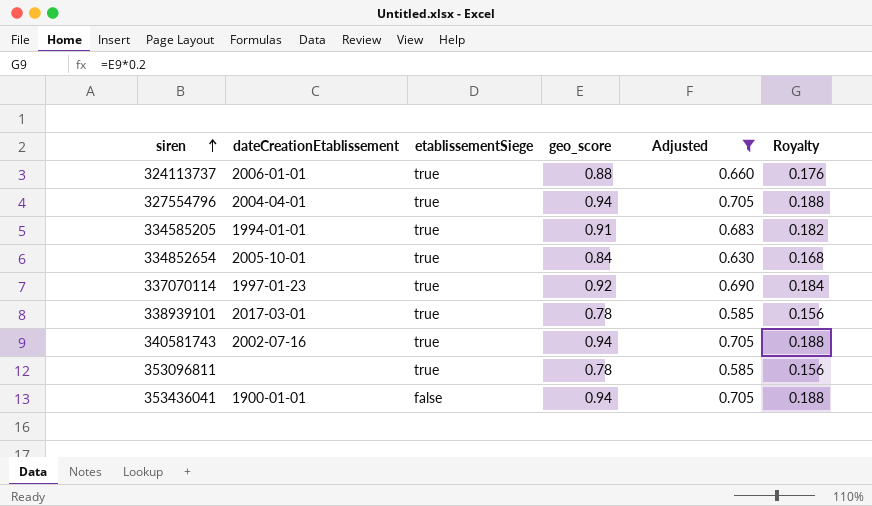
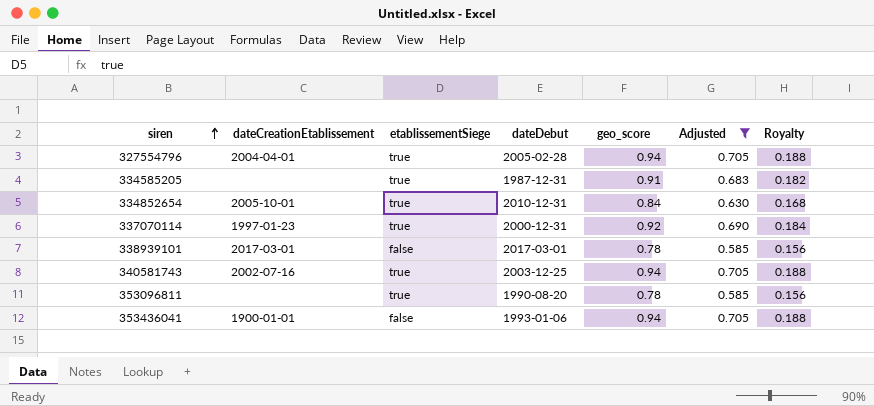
column dateDebut | position: none -> 4
row 324113737: 2006-01-01 | true | 0.88 | 0.660 | 0.176 -> none
334585205 | dateCreationEtablissement: 1994-01-01 -> none
338939101 | etablissementSiege: true -> false

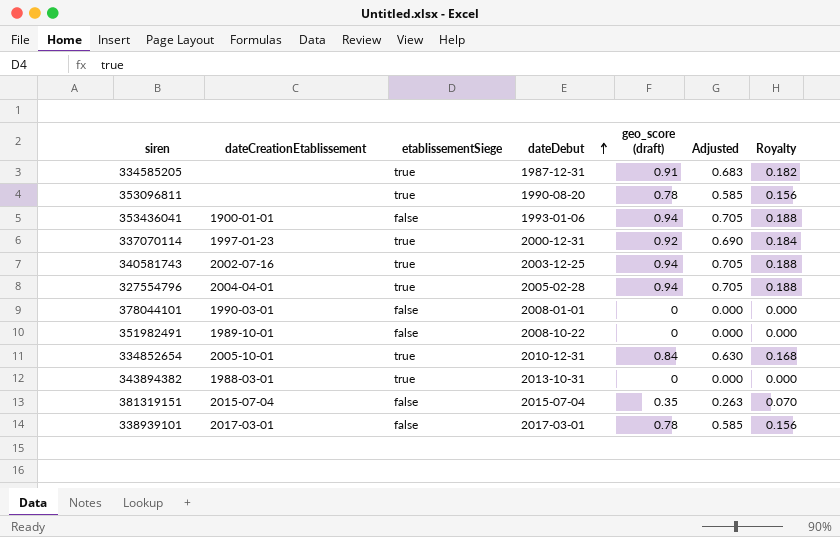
filter: Adjusted >= 0.585 -> none
row order: siren ascending -> dateDebut ascending
column name: geo_score -> geo_score (draft)

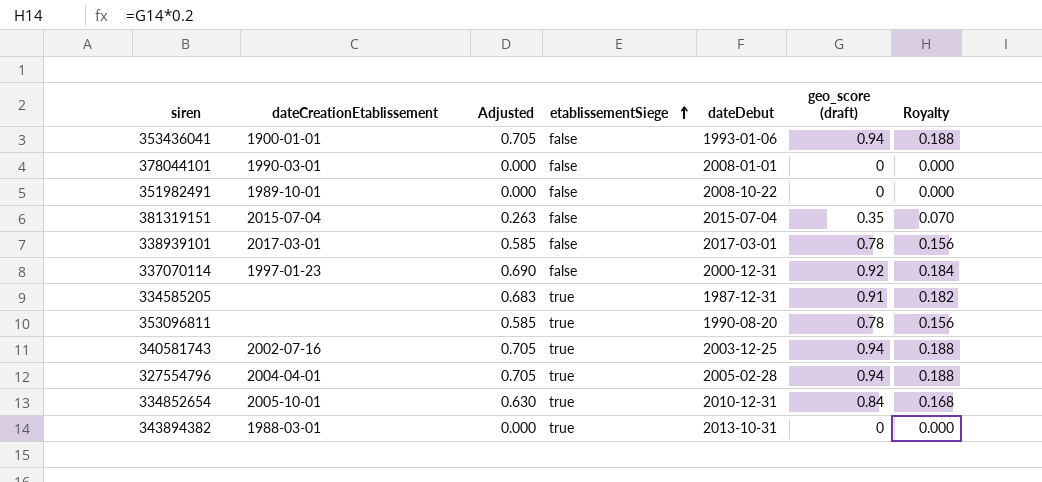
row order: dateDebut ascending -> etablissementSiege ascending
column Adjusted | position: 6 -> 3
337070114 | etablissementSiege: true -> false

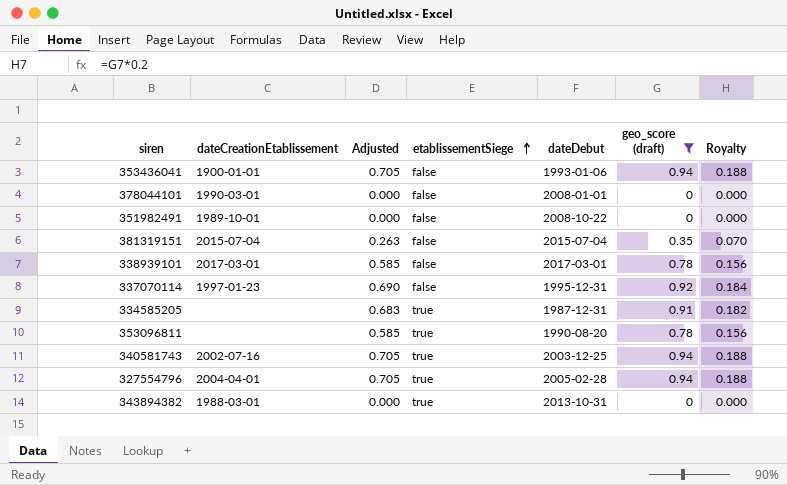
filter: none -> geo_score (draft) != 0.84
337070114 | dateDebut: 2000-12-31 -> 1995-12-31

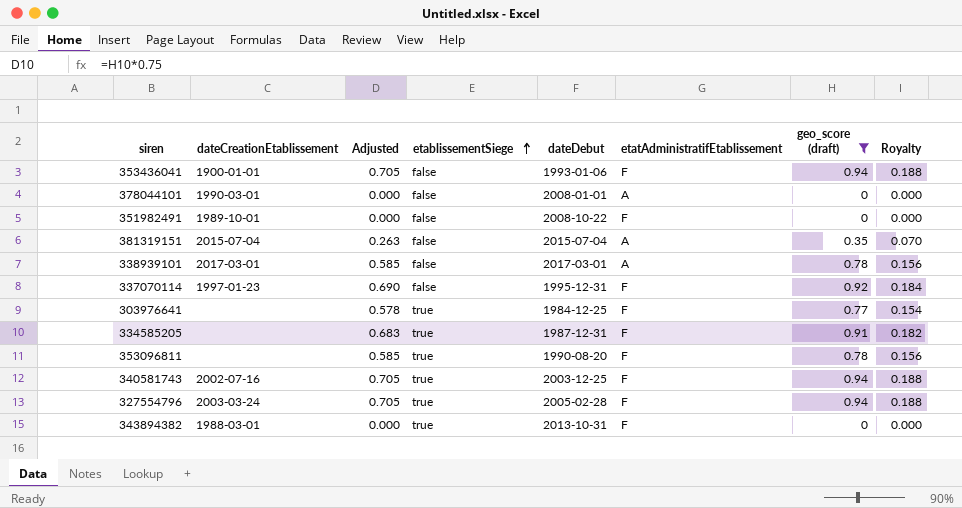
column etatAdministratifEtablissement | position: none -> 6
row 303976641: none -> none | 0.578 | true | 1984-12-25 | F | 0.77 | 0.154
327554796 | dateCreationEtablissement: 2004-04-01 -> 2003-03-24

